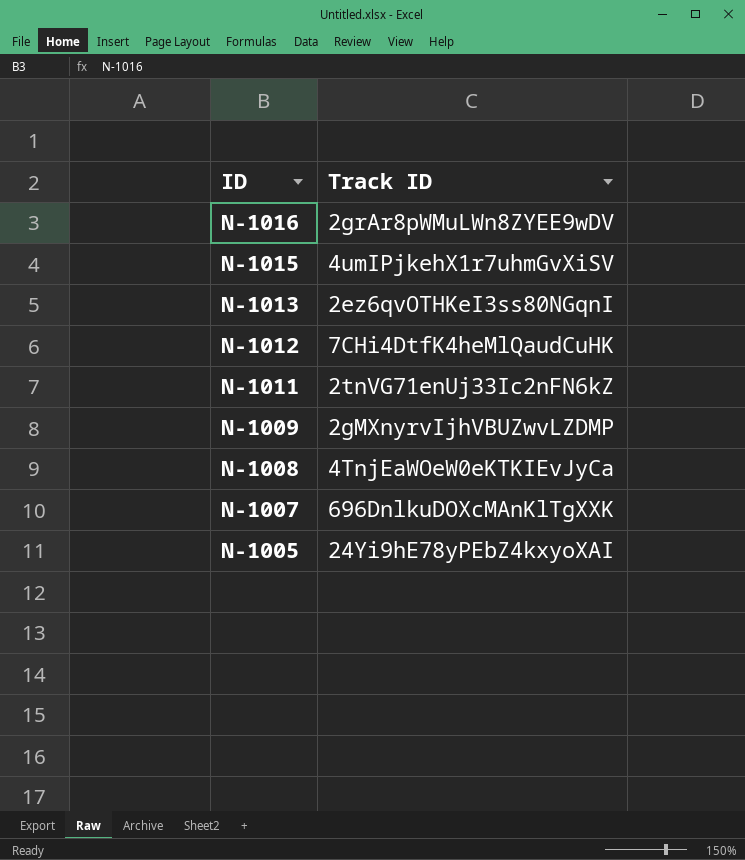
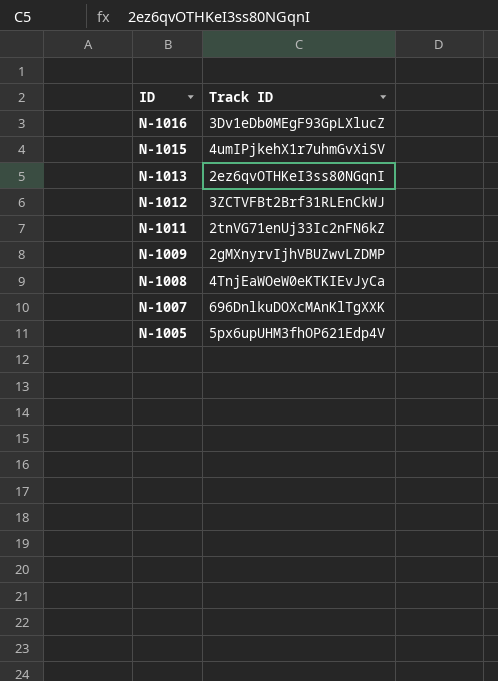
N-1016 | Track ID: 2grAr8pWMuLWn8ZYEE9wDV -> 3Dv1eDb0MEgF93GpLXlucZ
N-1012 | Track ID: 7CHi4DtfK4heMlQaudCuHK -> 3ZCTVFBt2Brf31RLEnCkWJ
N-1005 | Track ID: 24Yi9hE78yPEbZ4kxyoXAI -> 5px6upUHM3fhOP621Edp4V

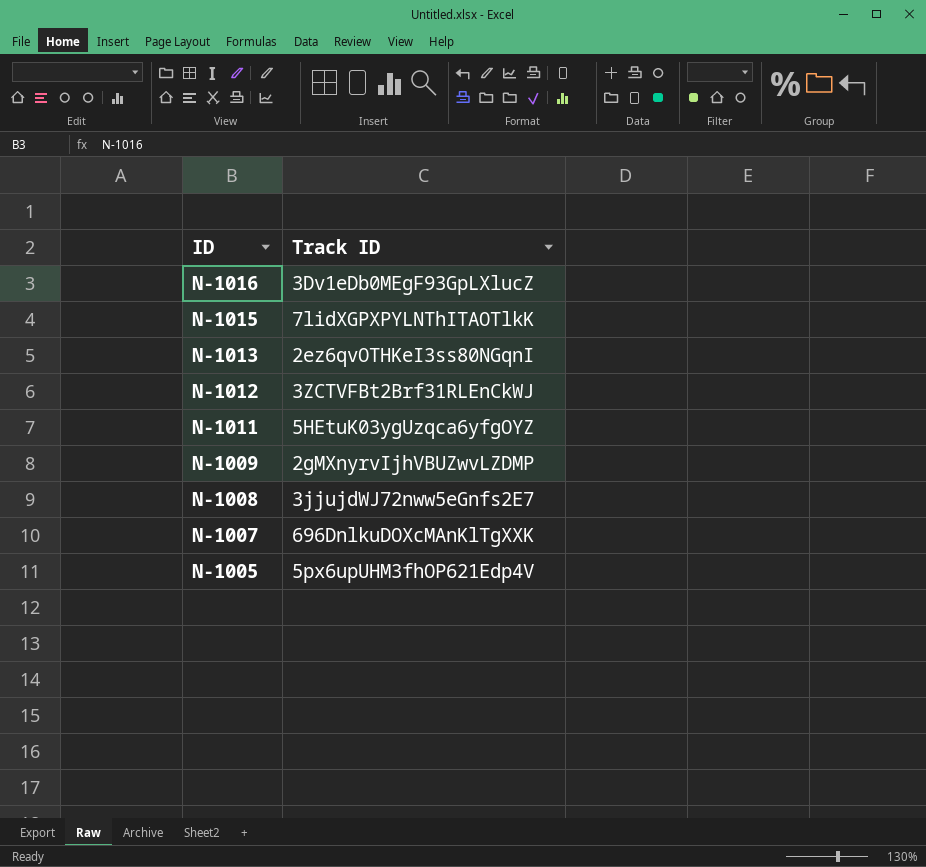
N-1015 | Track ID: 4umIPjkehX1r7uhmGvXiSV -> 7lidXGPXPYLNThITAOTlkK
N-1011 | Track ID: 2tnVG71enUj33Ic2nFN6kZ -> 5HEtuK03ygUzqca6yfgOYZ
N-1008 | Track ID: 4TnjEaWOeW0eKTKIEvJyCa -> 3jjujdWJ72nww5eGnfs2E7

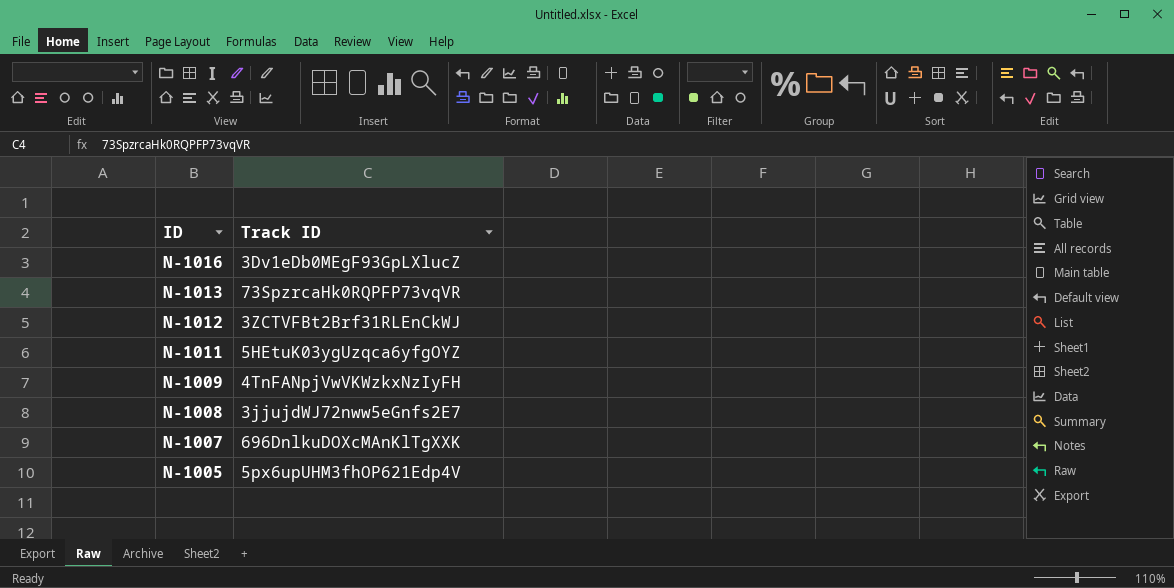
row N-1015: 7lidXGPXPYLNThITAOTlkK -> none
N-1013 | Track ID: 2ez6qvOTHKeI3ss80NGqnI -> 73SpzrcaHk0RQPFP73vqVR
N-1009 | Track ID: 2gMXnyrvIjhVBUZwvLZDMP -> 4TnFANpjVwVKWzkxNzIyFH

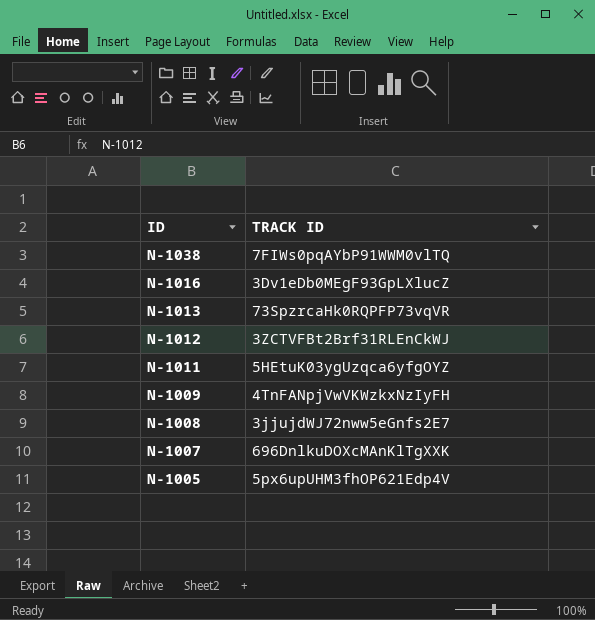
column name: Track ID -> TRACK ID
row N-1038: none -> 7FIWs0pqAYbP91WWM0vlTQ

